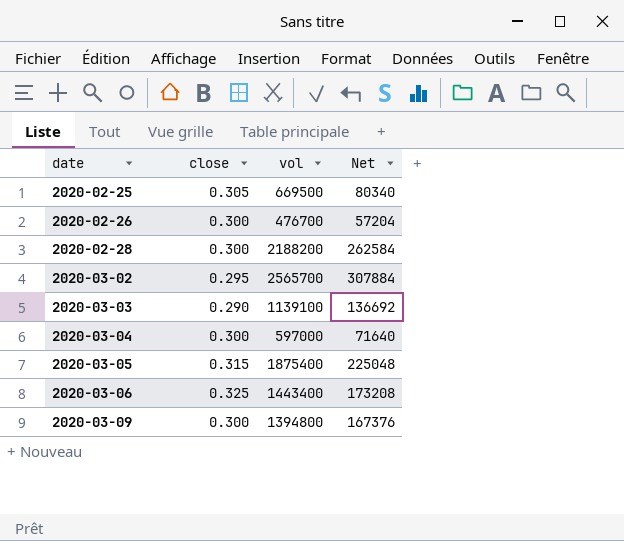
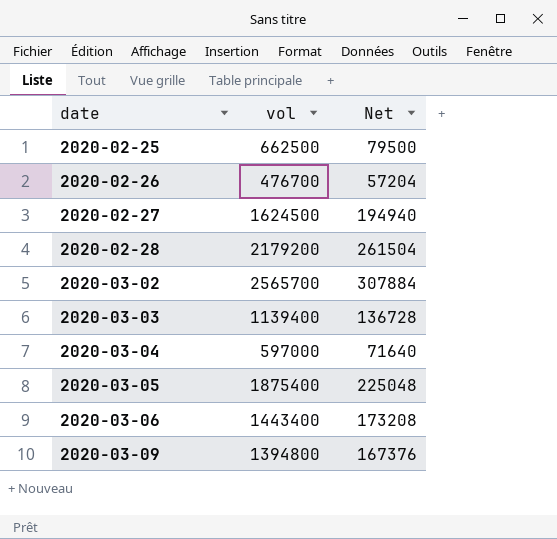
column close | position: 2 -> none
2020-02-25 | vol: 669500 -> 662500
2020-02-25 | Net: 80340 -> 79500
row 2020-02-27: none -> 1624500 | 194940
2020-02-28 | vol: 2188200 -> 2179200
2020-02-28 | Net: 262584 -> 261504
2020-03-03 | vol: 1139100 -> 1139400
2020-03-03 | Net: 136692 -> 136728

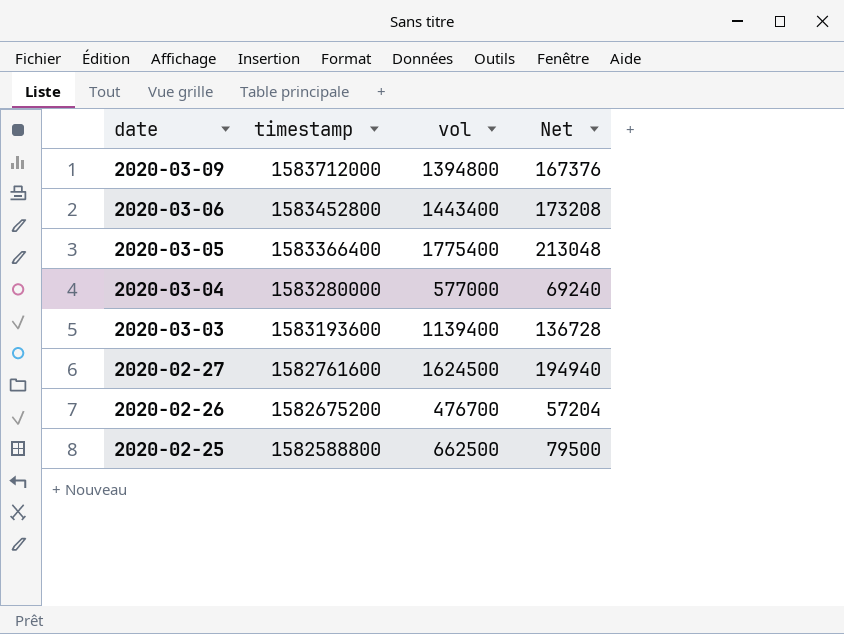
row order: date ascending -> date descending
column timestamp | position: none -> 2
row 2020-02-28: 2179200 | 261504 -> none
row 2020-03-02: 2565700 | 307884 -> none
2020-03-05 | vol: 1875400 -> 1775400
2020-03-05 | Net: 225048 -> 213048
2020-03-04 | vol: 597000 -> 577000
2020-03-04 | Net: 71640 -> 69240

